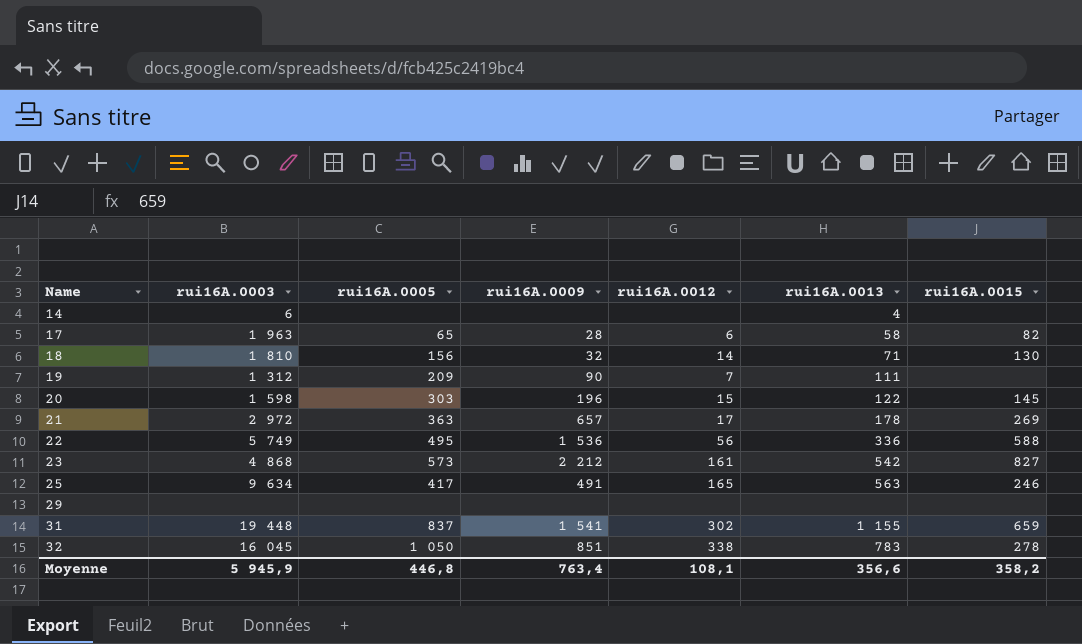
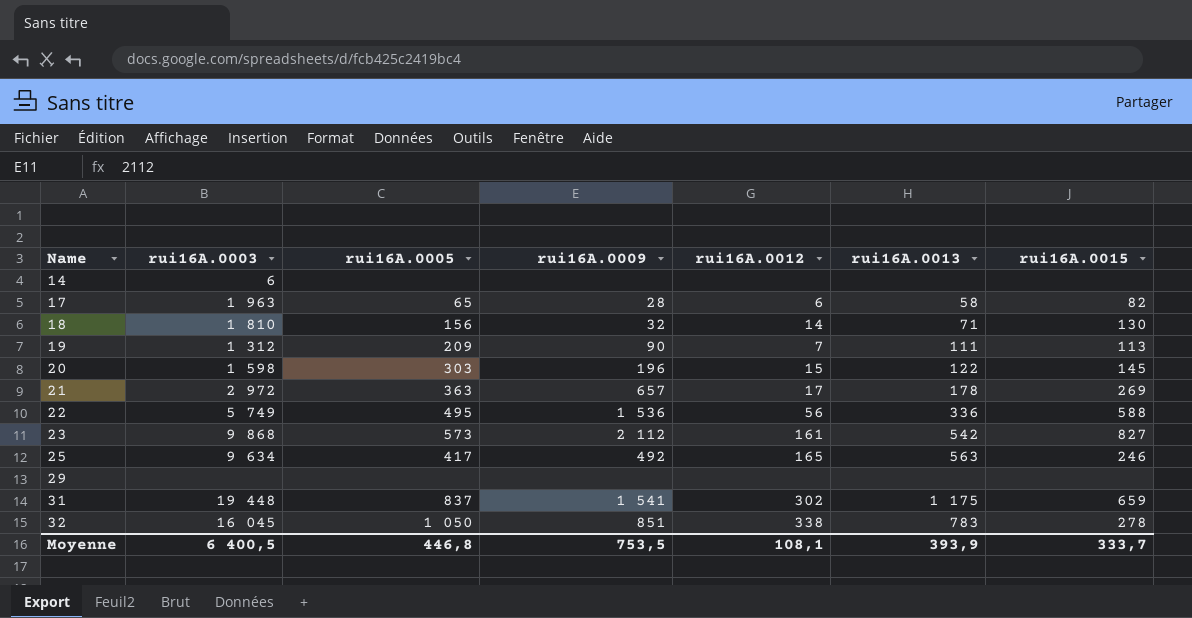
14 | rui16A.0013: 4 -> none
19 | rui16A.0015: none -> 113
23 | rui16A.0003: 4 868 -> 9 868
23 | rui16A.0009: 2 212 -> 2 112
25 | rui16A.0009: 491 -> 492
31 | rui16A.0013: 1 155 -> 1 175
Moyenne | rui16A.0003: 5 945,9 -> 6 400,5
Moyenne | rui16A.0009: 763,4 -> 753,5
Moyenne | rui16A.0013: 356,6 -> 393,9
Moyenne | rui16A.0015: 358,2 -> 333,7

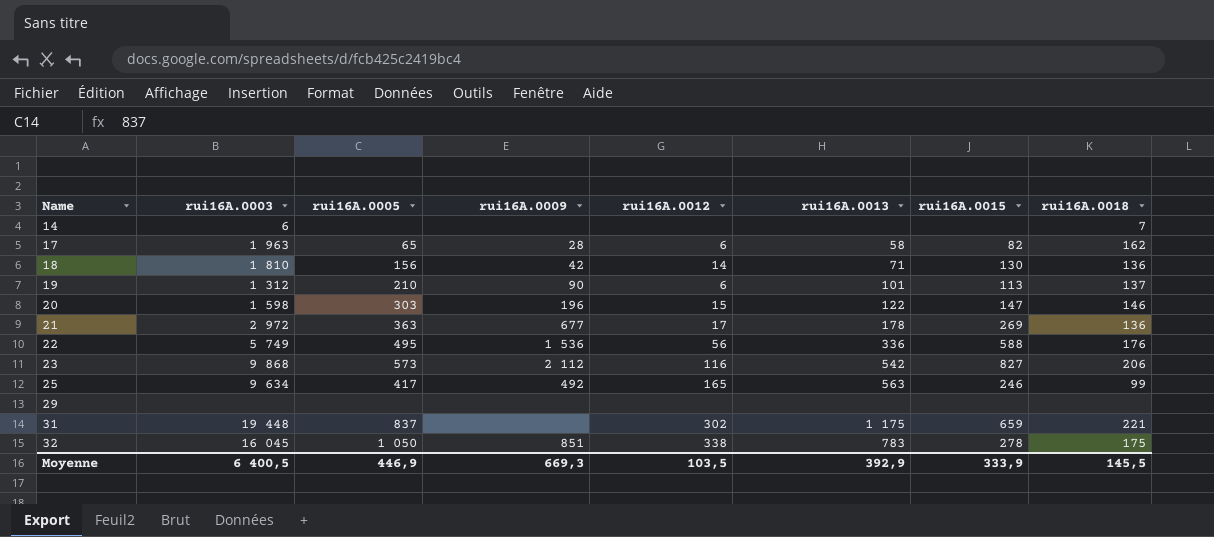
column rui16A.0018 | position: none -> 8
18 | rui16A.0009: 32 -> 42
19 | rui16A.0005: 209 -> 210
19 | rui16A.0012: 7 -> 6
19 | rui16A.0013: 111 -> 101
20 | rui16A.0015: 145 -> 147
21 | rui16A.0009: 657 -> 677
23 | rui16A.0012: 161 -> 116
31 | rui16A.0009: 1 541 -> none
Moyenne | rui16A.0005: 446,8 -> 446,9
Moyenne | rui16A.0009: 753,5 -> 669,3
Moyenne | rui16A.0012: 108,1 -> 103,5
Moyenne | rui16A.0013: 393,9 -> 392,9
Moyenne | rui16A.0015: 333,7 -> 333,9

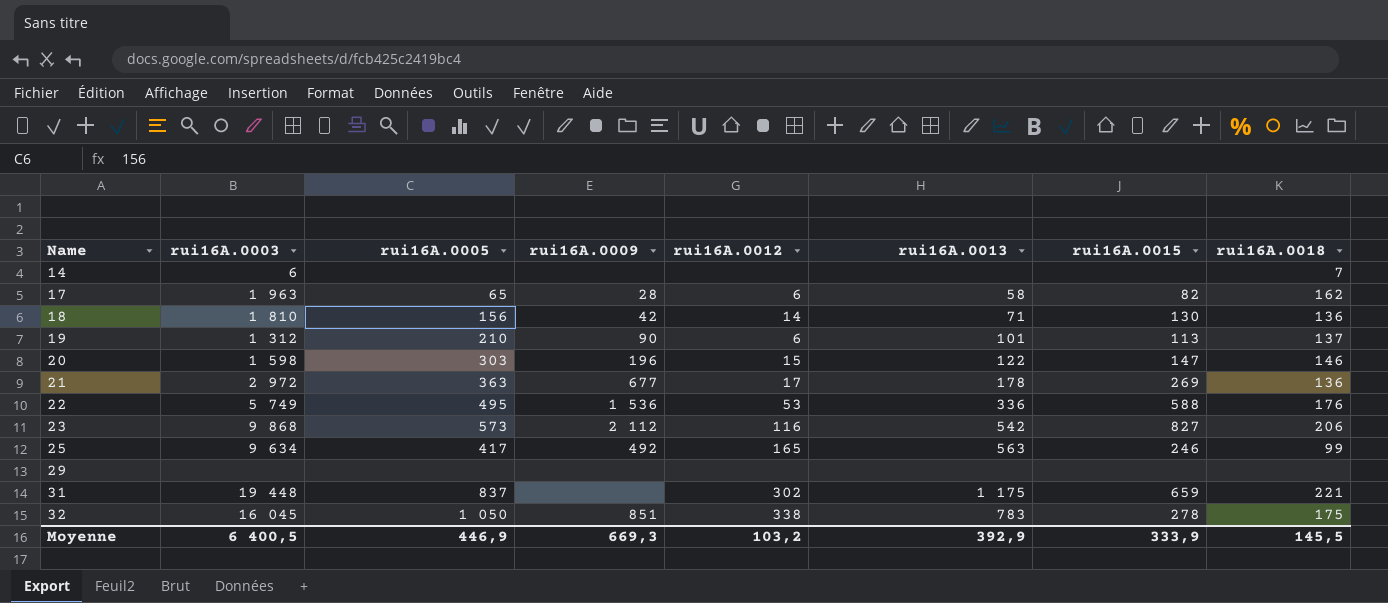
22 | rui16A.0012: 56 -> 53
Moyenne | rui16A.0012: 103,5 -> 103,2

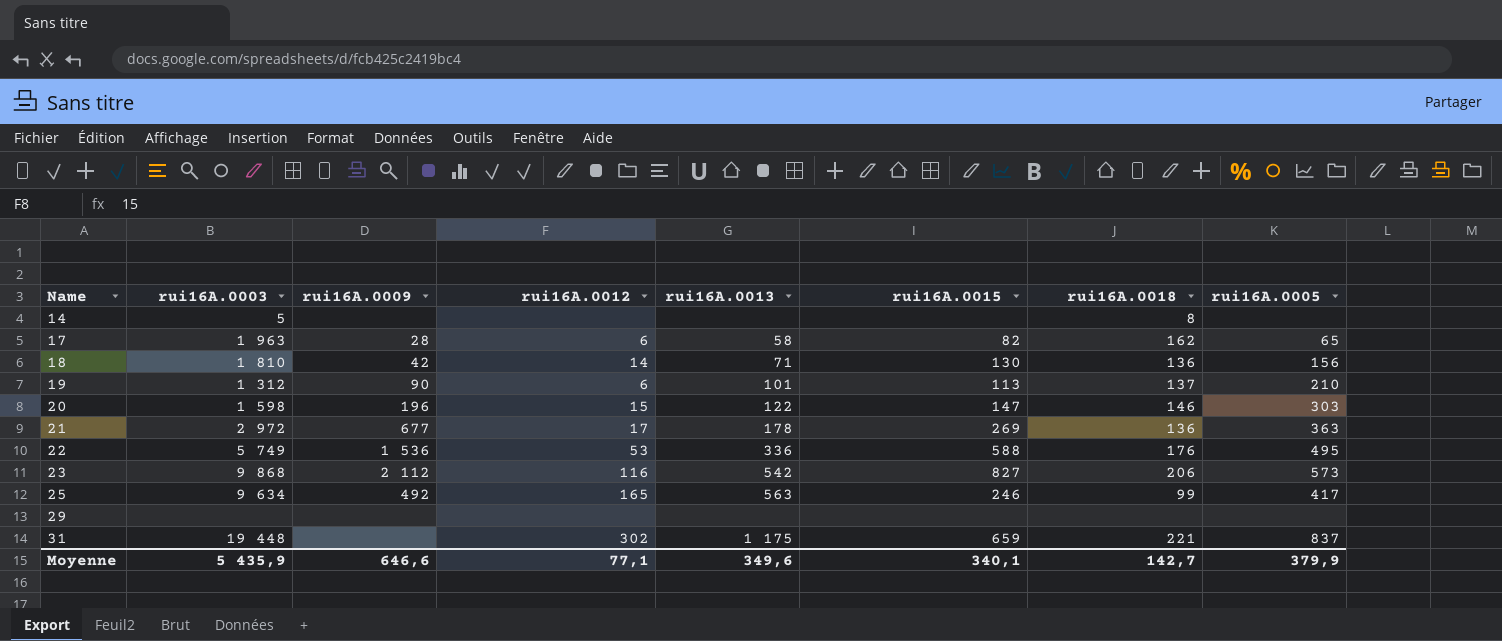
column rui16A.0005 | position: 3 -> 8
row 32: 16 045 | 1 050 | 851 | 338 | 783 | 278 | 175 -> none
14 | rui16A.0003: 6 -> 5
14 | rui16A.0018: 7 -> 8
Moyenne | rui16A.0003: 6 400,5 -> 5 435,9
Moyenne | rui16A.0009: 669,3 -> 646,6
Moyenne | rui16A.0012: 103,2 -> 77,1
Moyenne | rui16A.0013: 392,9 -> 349,6
Moyenne | rui16A.0015: 333,9 -> 340,1
Moyenne | rui16A.0018: 145,5 -> 142,7
Moyenne | rui16A.0005: 446,9 -> 379,9

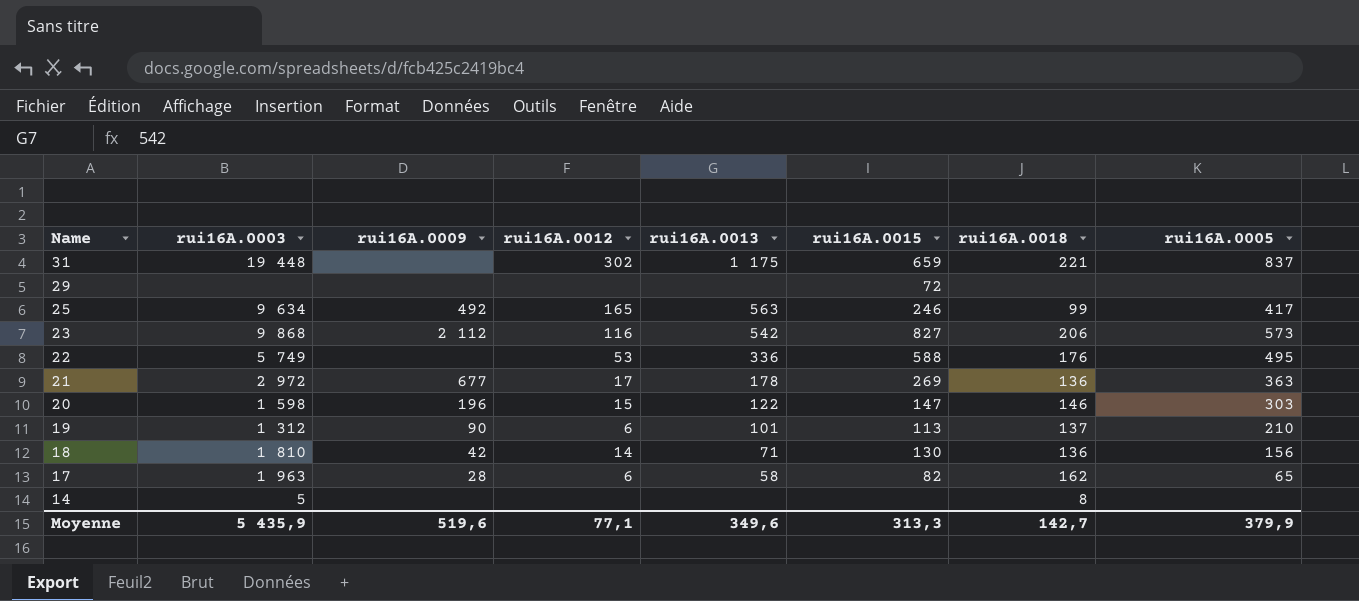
row order: Name ascending -> Name descending
29 | rui16A.0015: none -> 72
22 | rui16A.0009: 1 536 -> none
Moyenne | rui16A.0009: 646,6 -> 519,6
Moyenne | rui16A.0015: 340,1 -> 313,3

